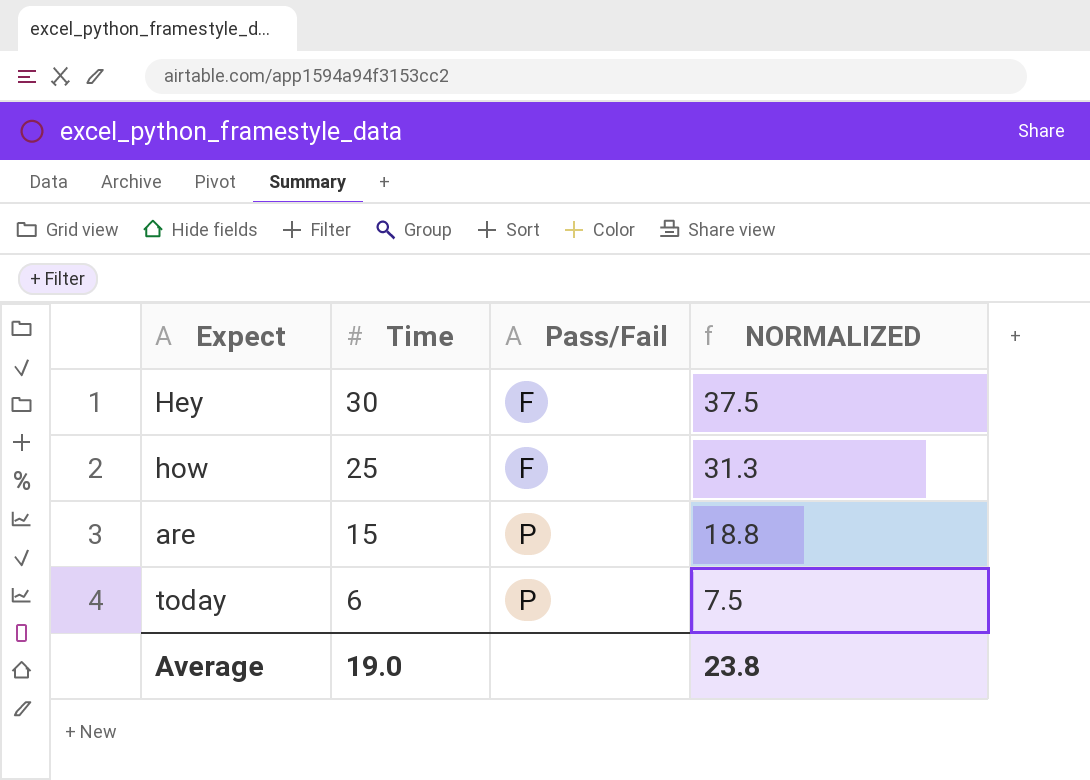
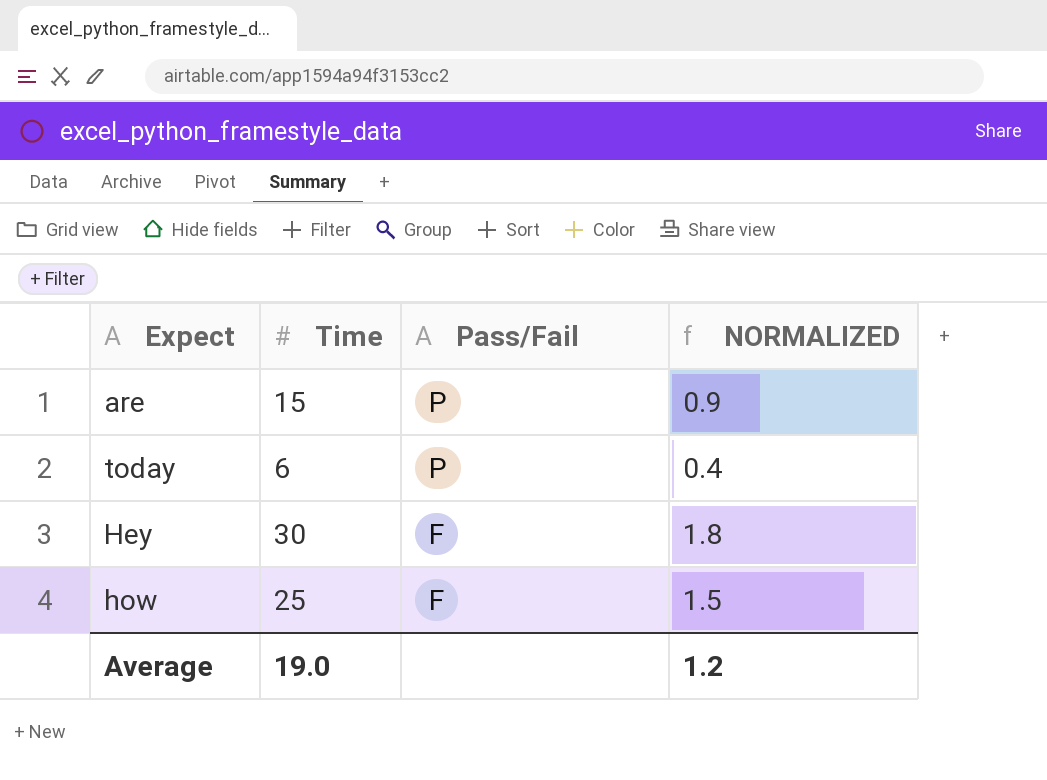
row order: Time descending -> Pass/Fail descending
column NORMALIZED | formula: [Time] * 1.25 -> [Time] * 0.06
Average | NORMALIZED: 23.8 -> 1.2

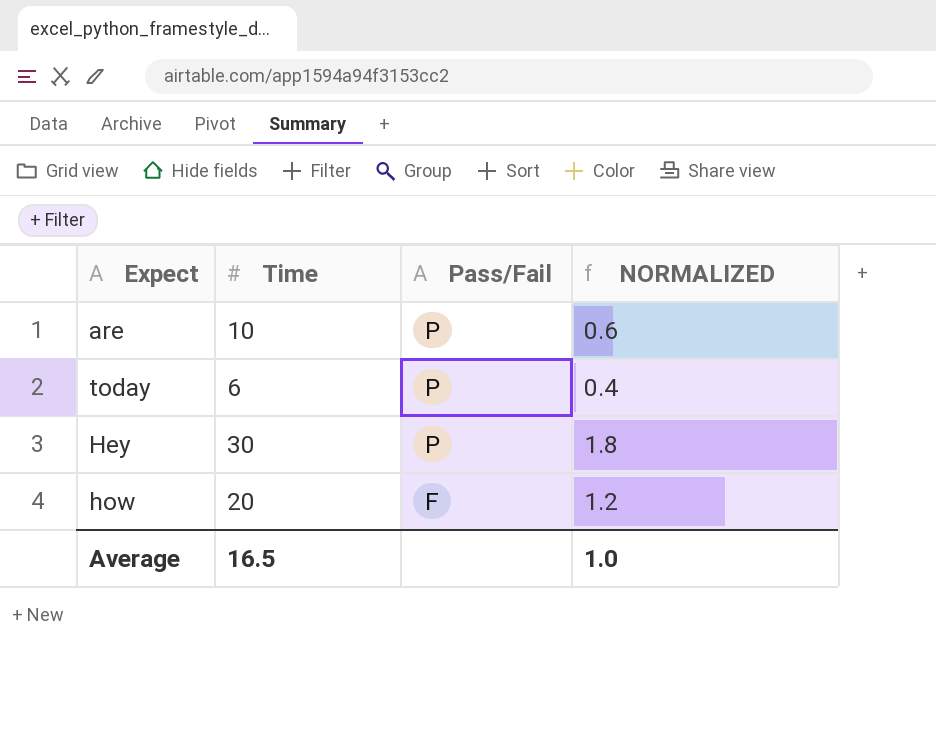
are | Time: 15 -> 10
are | NORMALIZED: 0.9 -> 0.6
Hey | Pass/Fail: F -> P
how | Time: 25 -> 20
how | NORMALIZED: 1.5 -> 1.2
Average | Time: 19.0 -> 16.5
Average | NORMALIZED: 1.2 -> 1.0

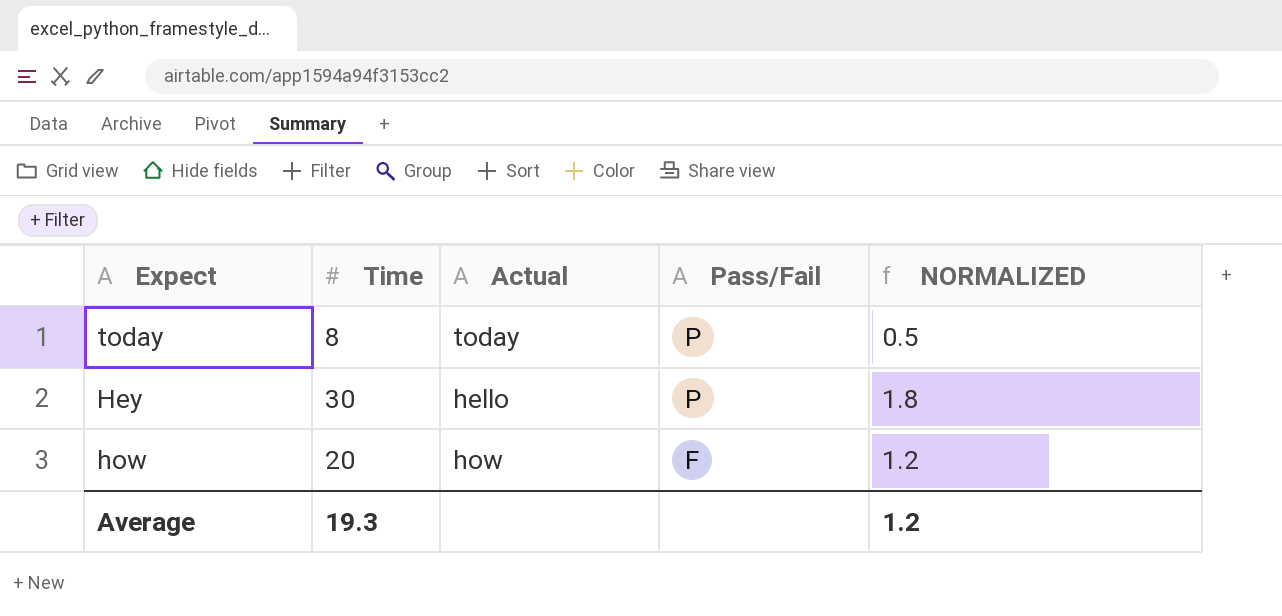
column Actual | position: none -> 3
row are: 10 | P | 0.6 -> none
today | Time: 6 -> 8
today | NORMALIZED: 0.4 -> 0.5
Average | Time: 16.5 -> 19.3
Average | NORMALIZED: 1.0 -> 1.2

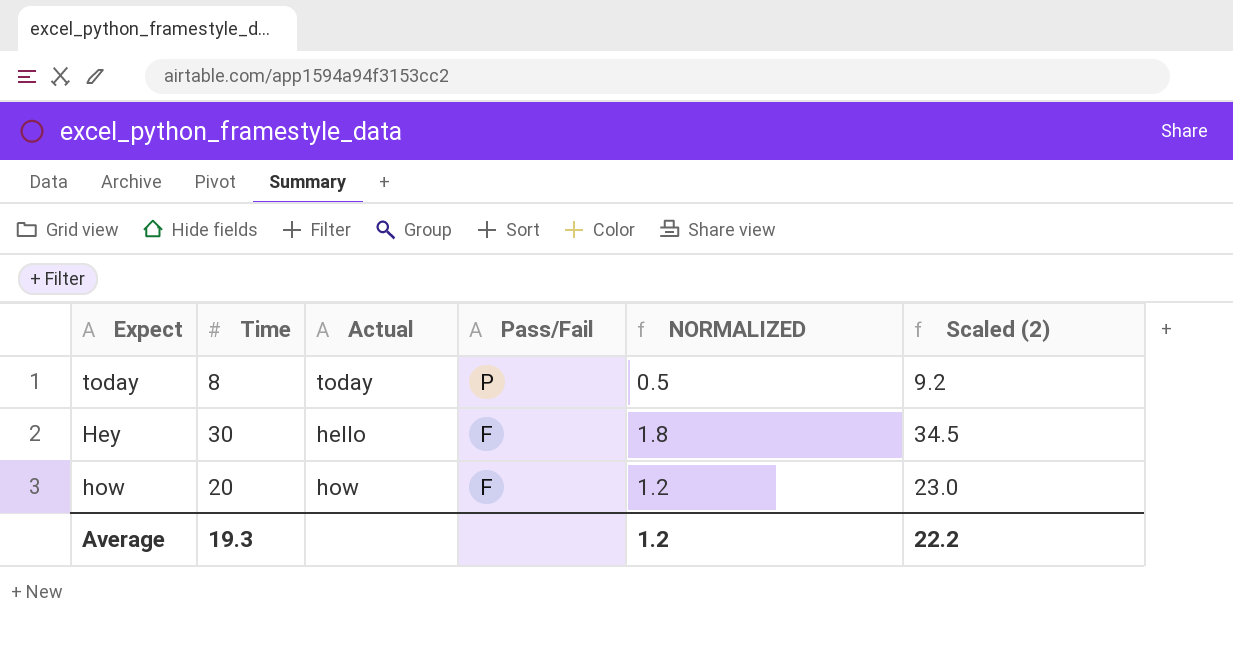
column Scaled (2) | formula: none -> [Time] * 1.15
Hey | Pass/Fail: P -> F

